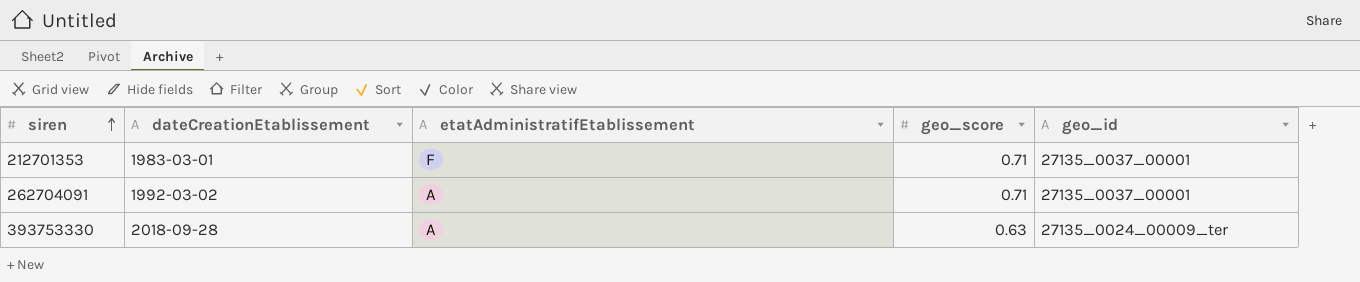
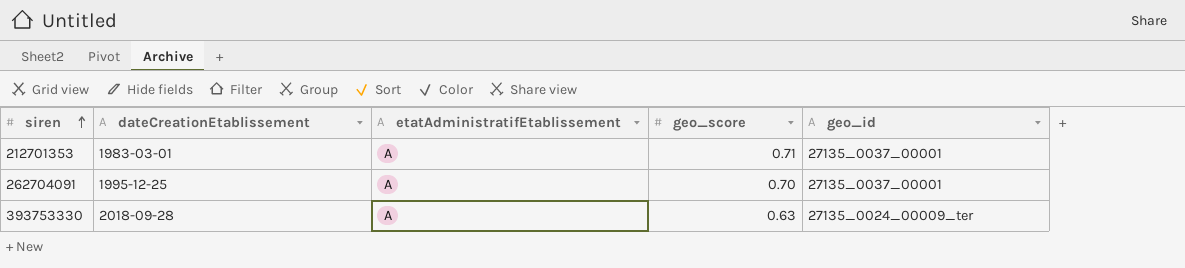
212701353 | etatAdministratifEtablissement: F -> A
262704091 | dateCreationEtablissement: 1992-03-02 -> 1995-12-25
262704091 | geo_score: 0.71 -> 0.70

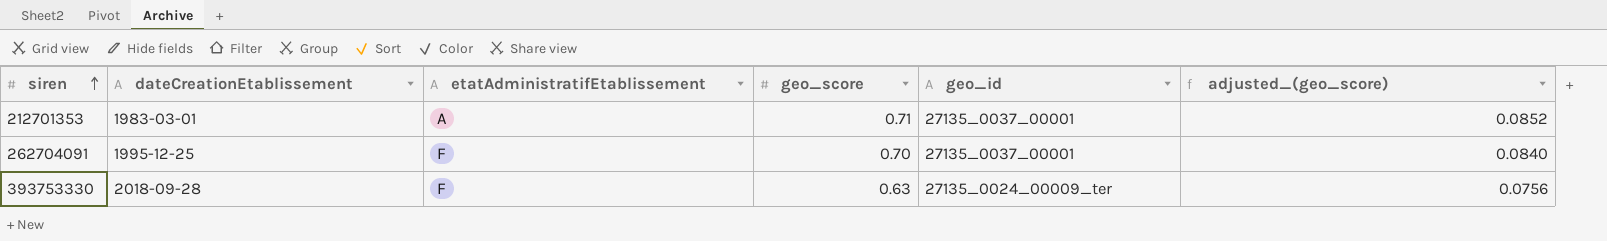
column adjusted_(geo_score) | formula: none -> [geo_score] * 0.12
262704091 | etatAdministratifEtablissement: A -> F
393753330 | etatAdministratifEtablissement: A -> F

